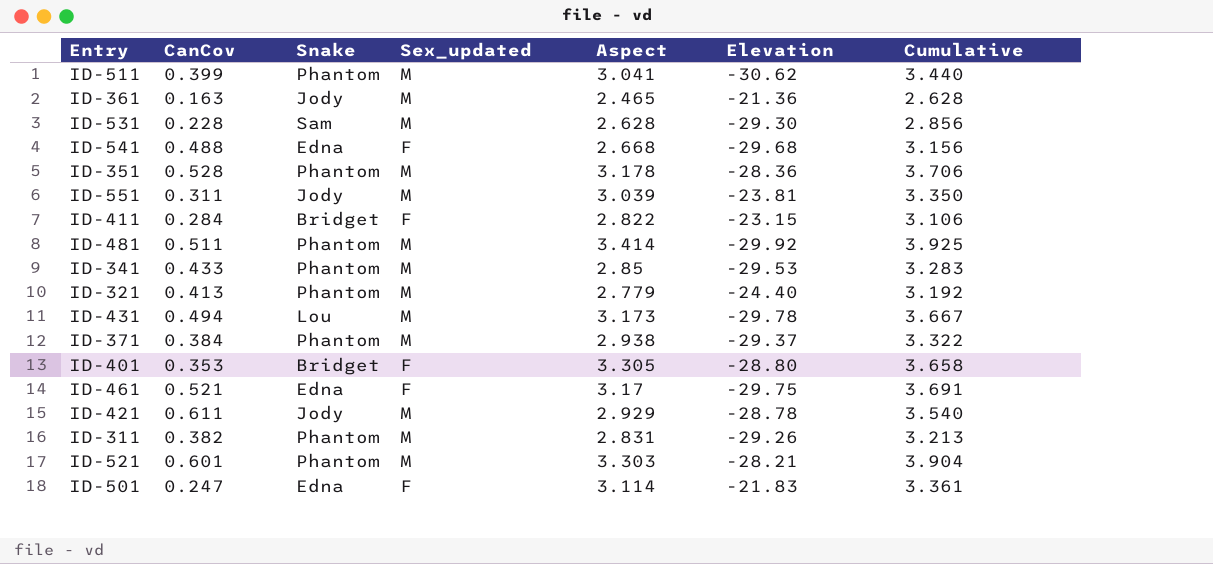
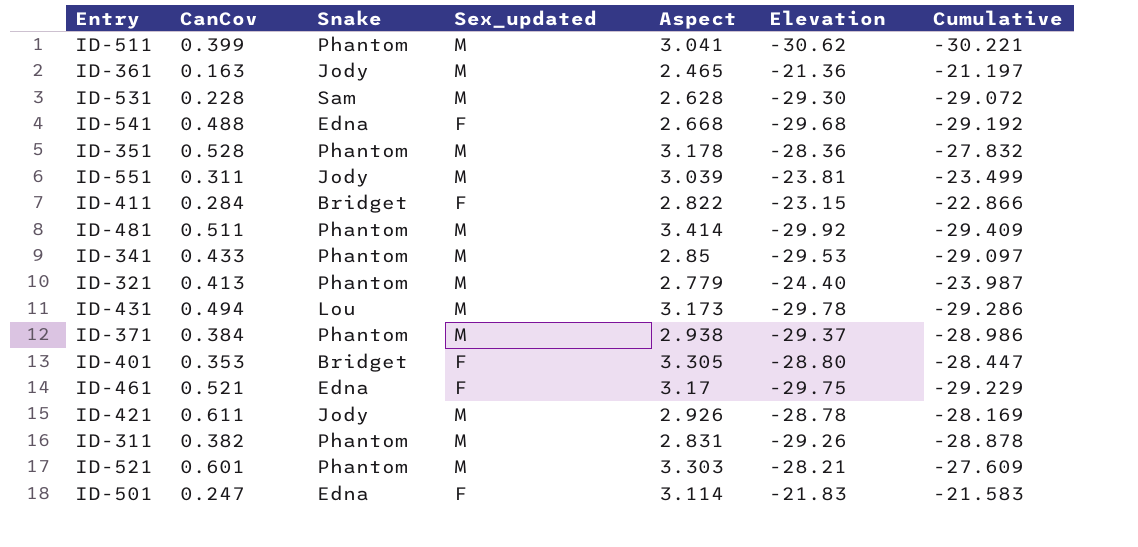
column Cumulative | formula: [CanCov] + [Aspect] -> [CanCov] + [Elevation]
ID-421 | Aspect: 2.929 -> 2.926

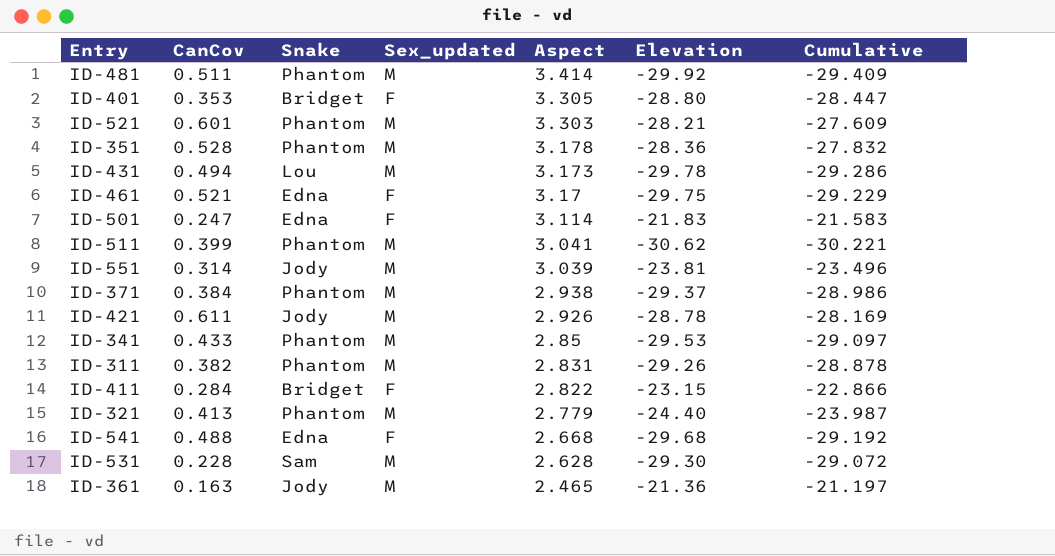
row order: none -> Aspect descending
ID-551 | CanCov: 0.311 -> 0.314
ID-551 | Cumulative: -23.499 -> -23.496

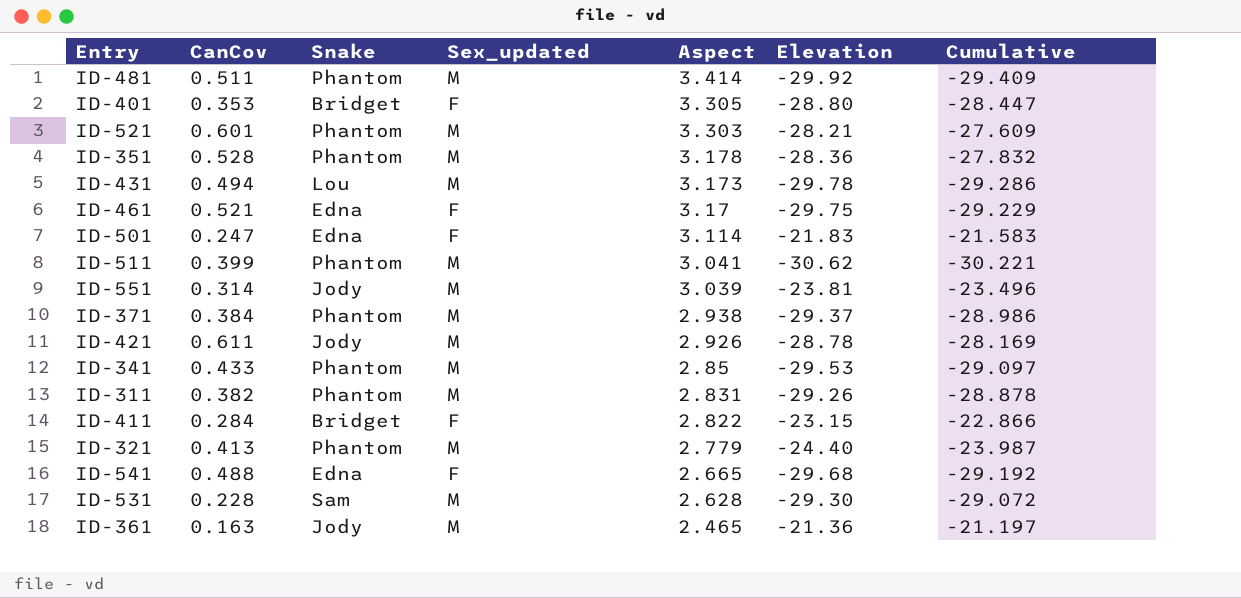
ID-541 | Aspect: 2.668 -> 2.665

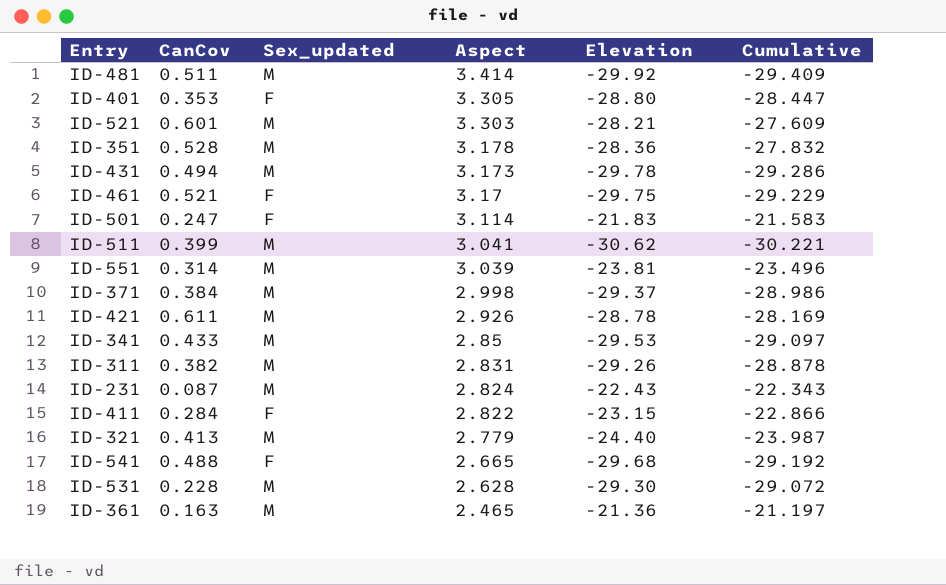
column Snake | position: 3 -> none
ID-371 | Aspect: 2.938 -> 2.998
row ID-231: none -> 0.087 | M | 2.824 | -22.43 | -22.343

